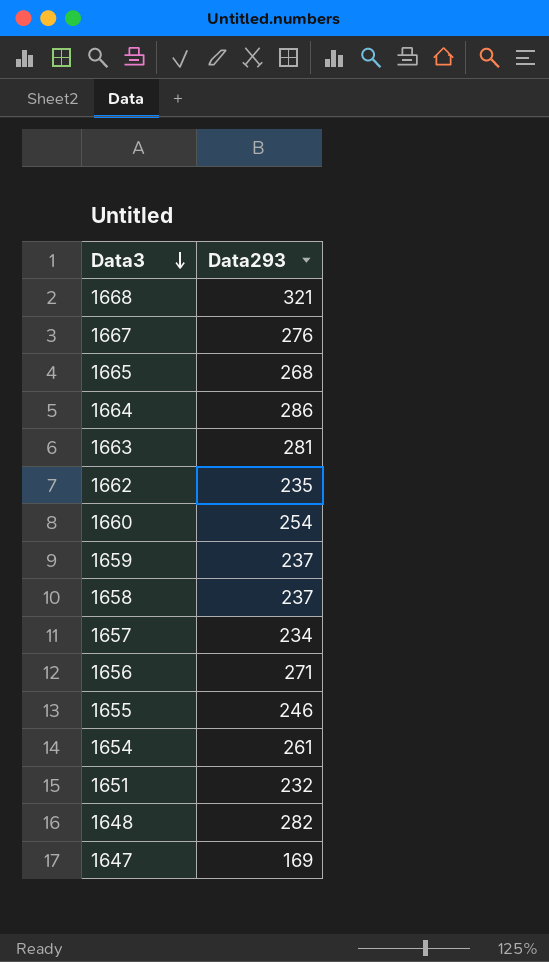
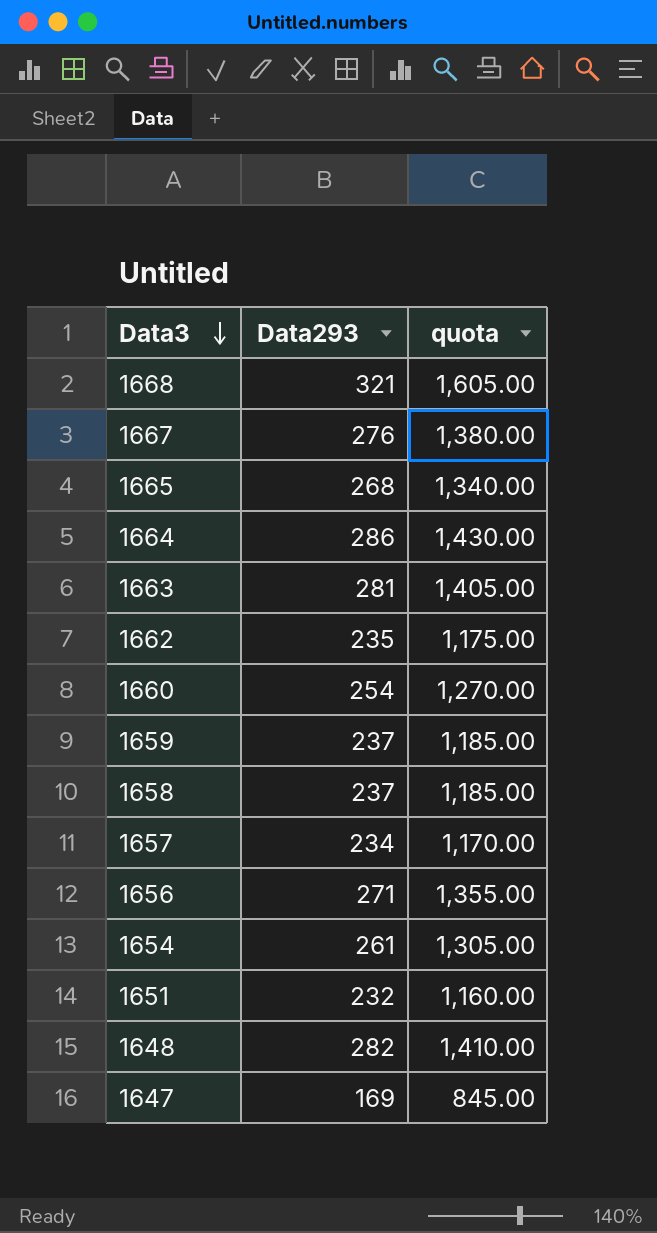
column quota | formula: none -> [Data293] * 5
row 1655: 246 -> none

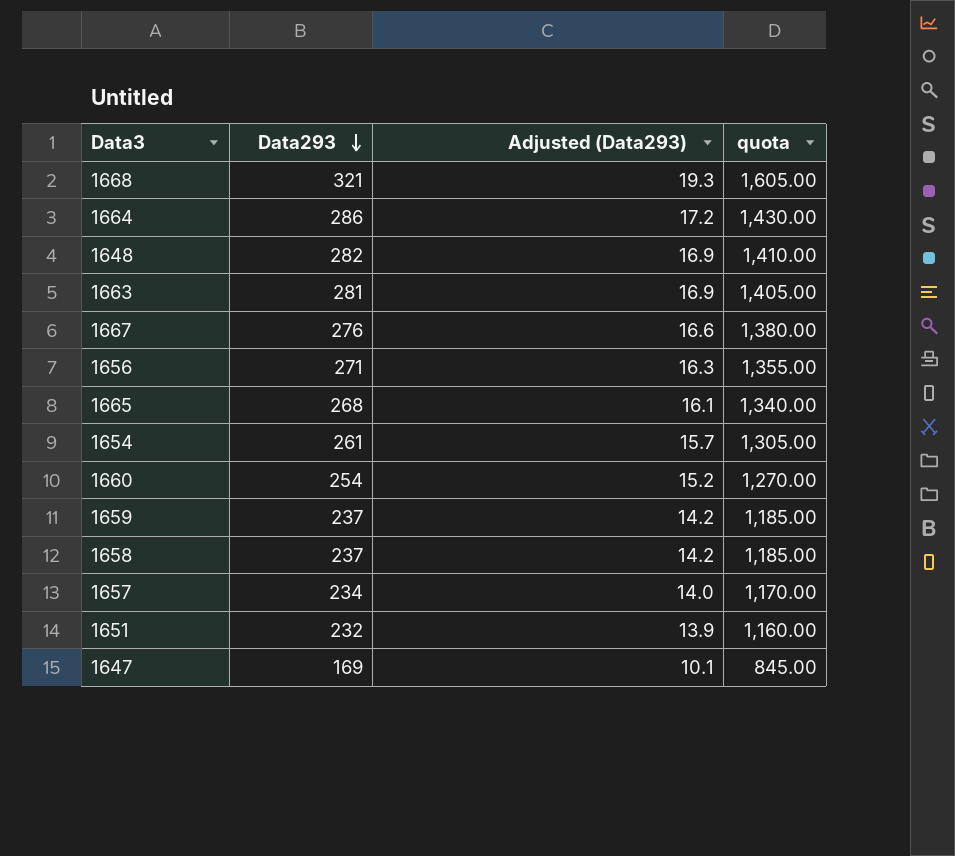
row order: Data3 descending -> Data293 descending
column Adjusted (Data293) | formula: none -> [Data293] * 0.06
row 1662: 235 | 1,175.00 -> none

